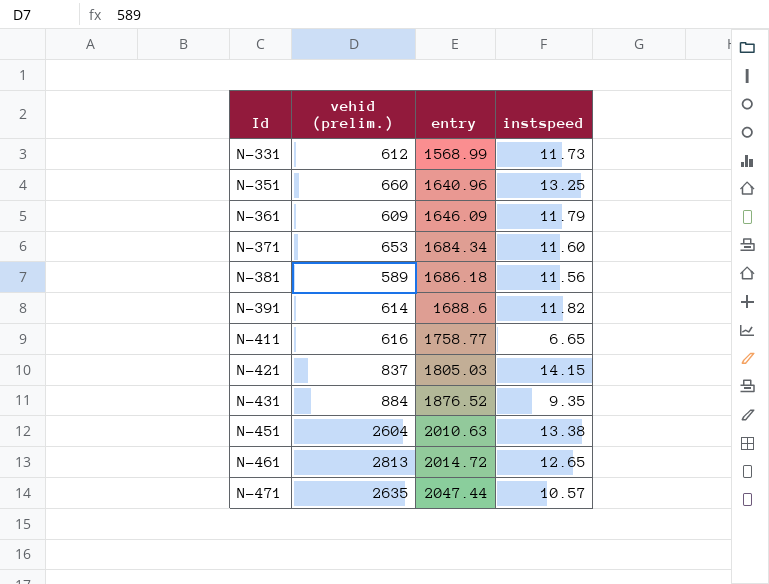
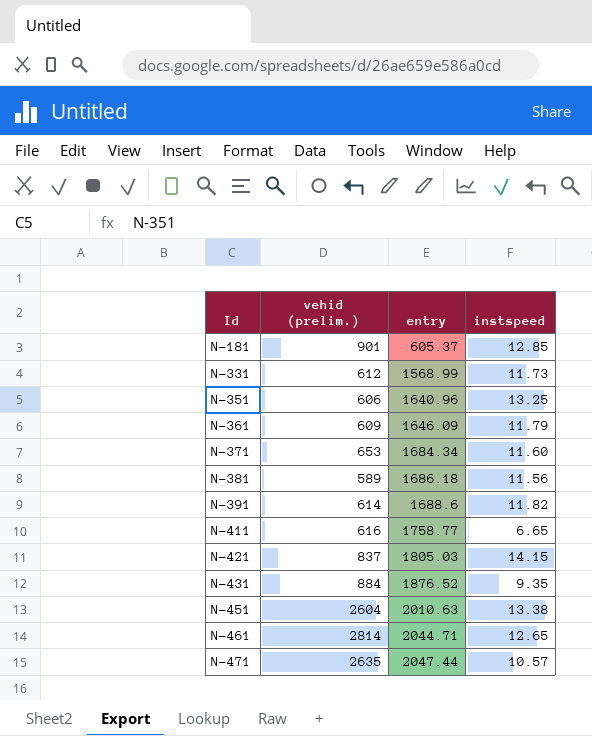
row N-181: none -> 901 | 605.37 | 12.85
N-351 | vehid (prelim.): 660 -> 606
N-461 | vehid (prelim.): 2813 -> 2814
N-461 | entry: 2014.72 -> 2044.71

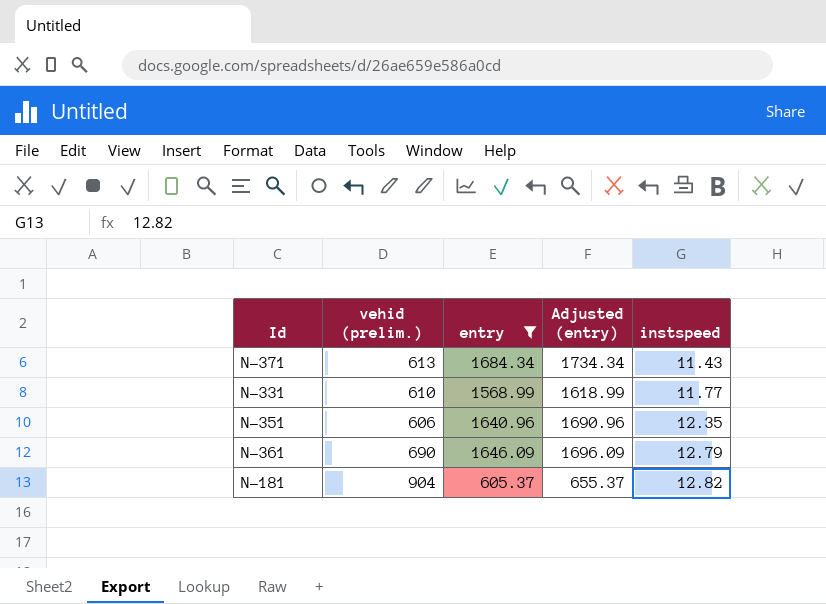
filter: none -> entry <= 1684.34
row order: Id ascending -> instspeed ascending
column Adjusted (entry) | formula: none -> [entry] + 50
N-371 | vehid (prelim.): 653 -> 613
N-371 | instspeed: 11.60 -> 11.43
N-331 | vehid (prelim.): 612 -> 610
N-331 | instspeed: 11.73 -> 11.77
N-351 | instspeed: 13.25 -> 12.35
N-361 | vehid (prelim.): 609 -> 690
N-361 | instspeed: 11.79 -> 12.79
N-181 | vehid (prelim.): 901 -> 904
N-181 | instspeed: 12.85 -> 12.82

